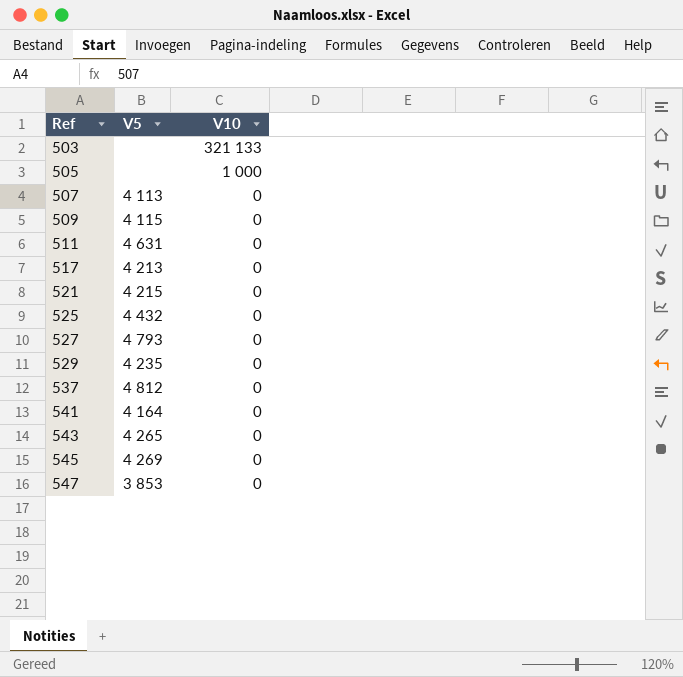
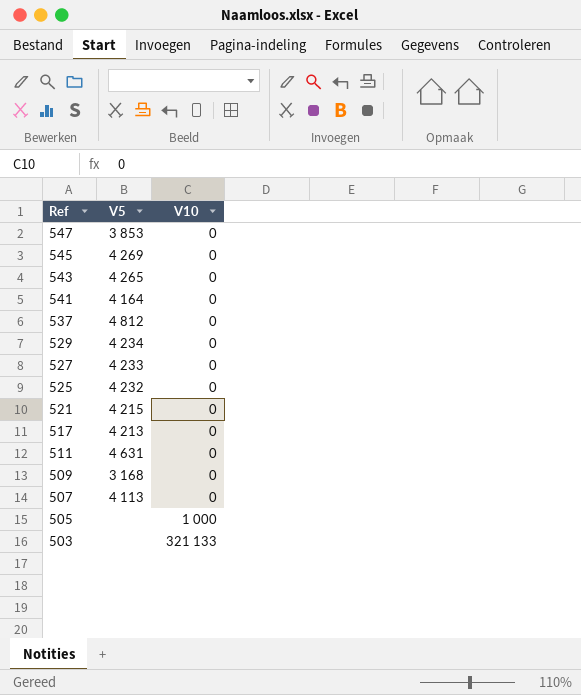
row order: Ref ascending -> Ref descending
529 | V5: 4 235 -> 4 234
527 | V5: 4 793 -> 4 233
525 | V5: 4 432 -> 4 232
509 | V5: 4 115 -> 3 168

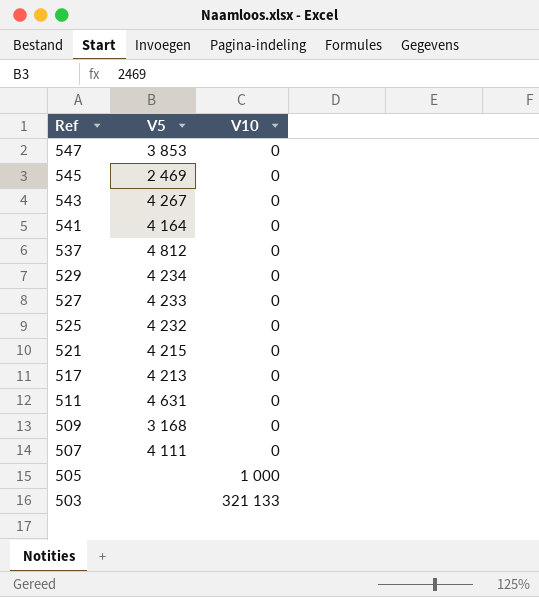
545 | V5: 4 269 -> 2 469
543 | V5: 4 265 -> 4 267
507 | V5: 4 113 -> 4 111

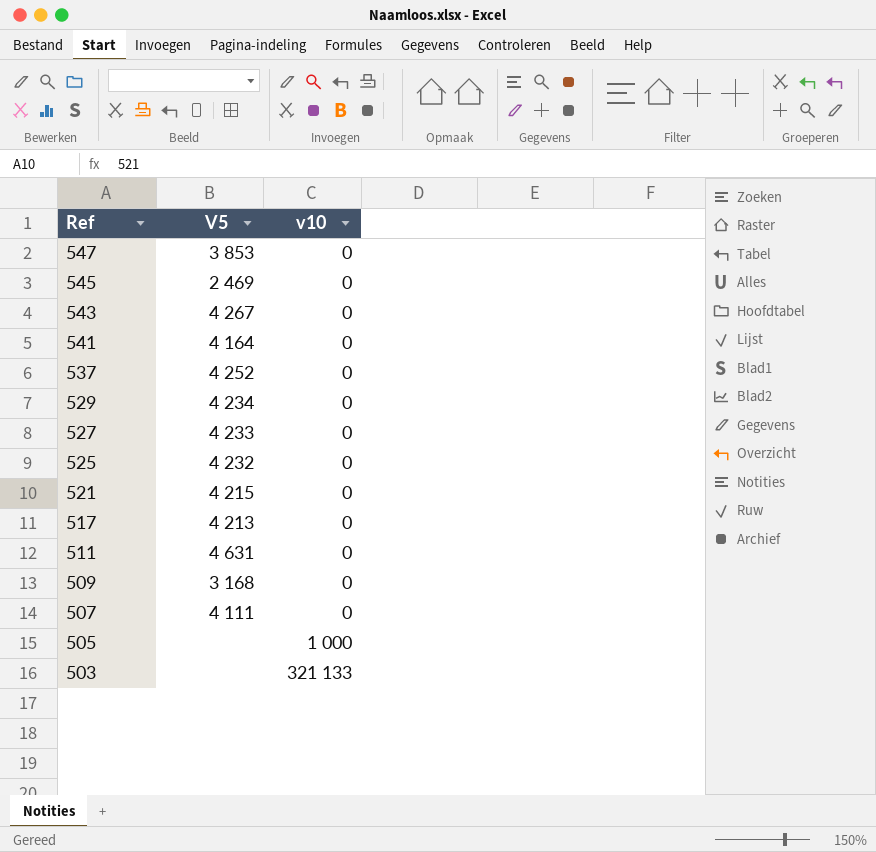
column name: V10 -> v10
537 | V5: 4 812 -> 4 252

